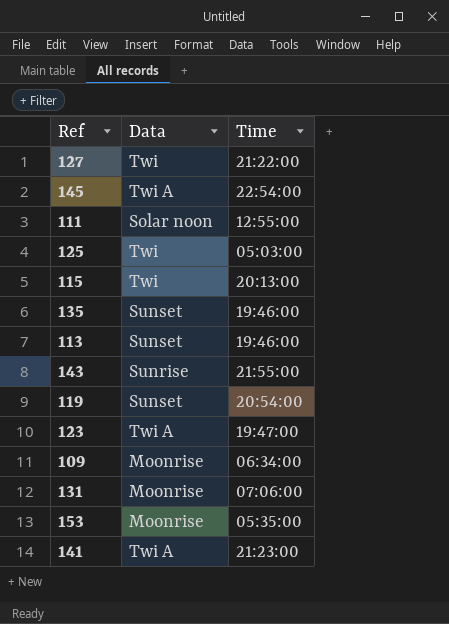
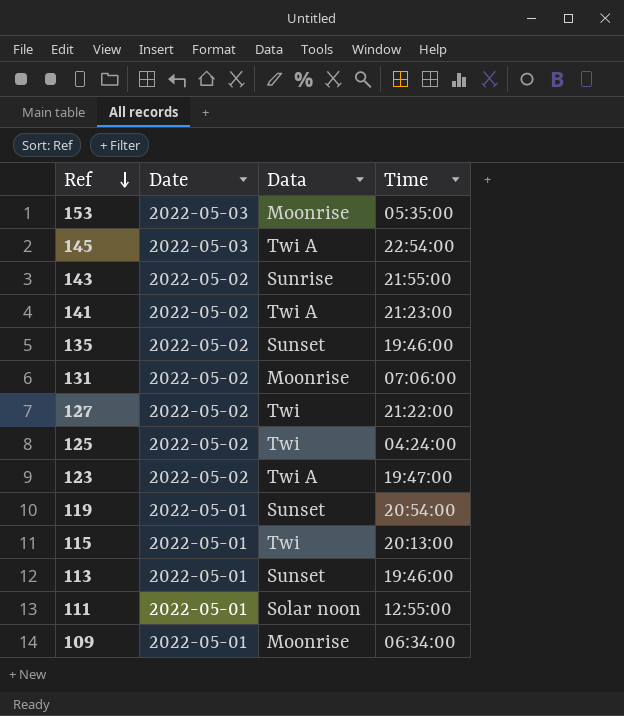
row order: none -> Ref descending
column Date | position: none -> 2
125 | Time: 05:03:00 -> 04:24:00

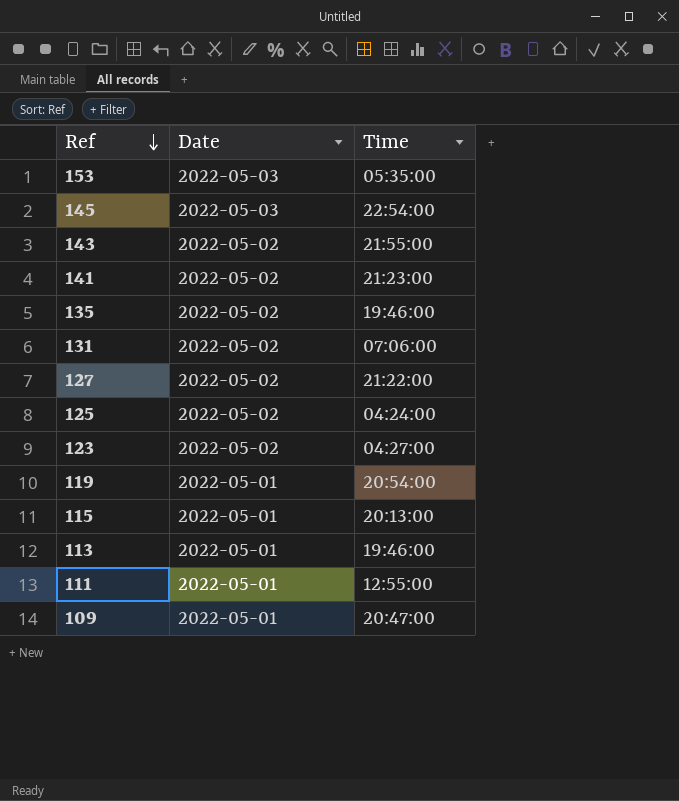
column Data | position: 3 -> none
123 | Time: 19:47:00 -> 04:27:00
109 | Time: 06:34:00 -> 20:47:00

